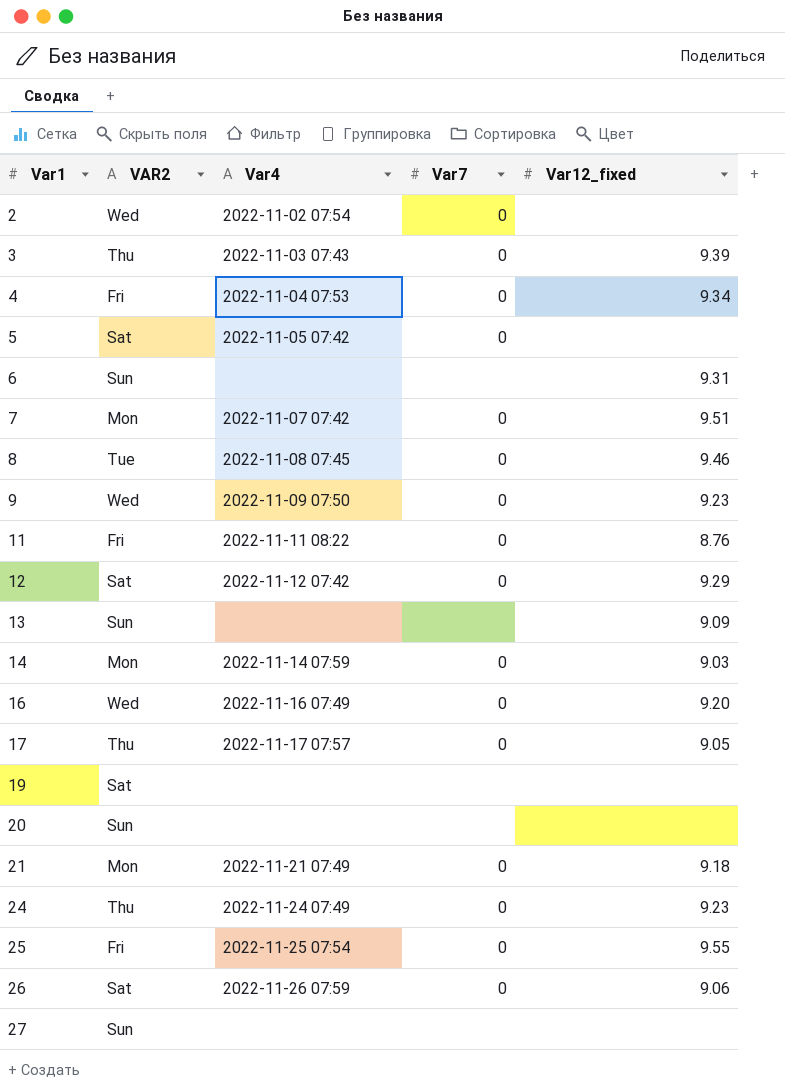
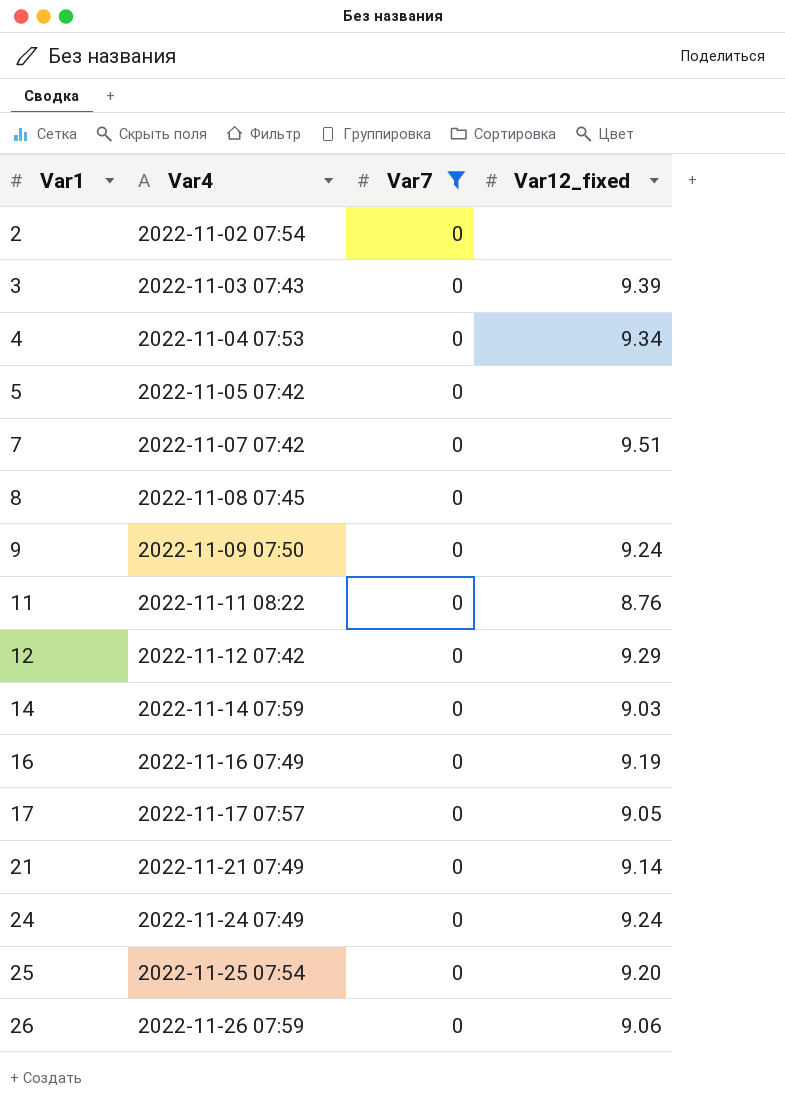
filter: none -> Var7 = 0
column VAR2 | position: 2 -> none
8 | Var12_fixed: 9.46 -> none
9 | Var12_fixed: 9.23 -> 9.24
16 | Var12_fixed: 9.20 -> 9.19
21 | Var12_fixed: 9.18 -> 9.14
24 | Var12_fixed: 9.23 -> 9.24
25 | Var12_fixed: 9.55 -> 9.20

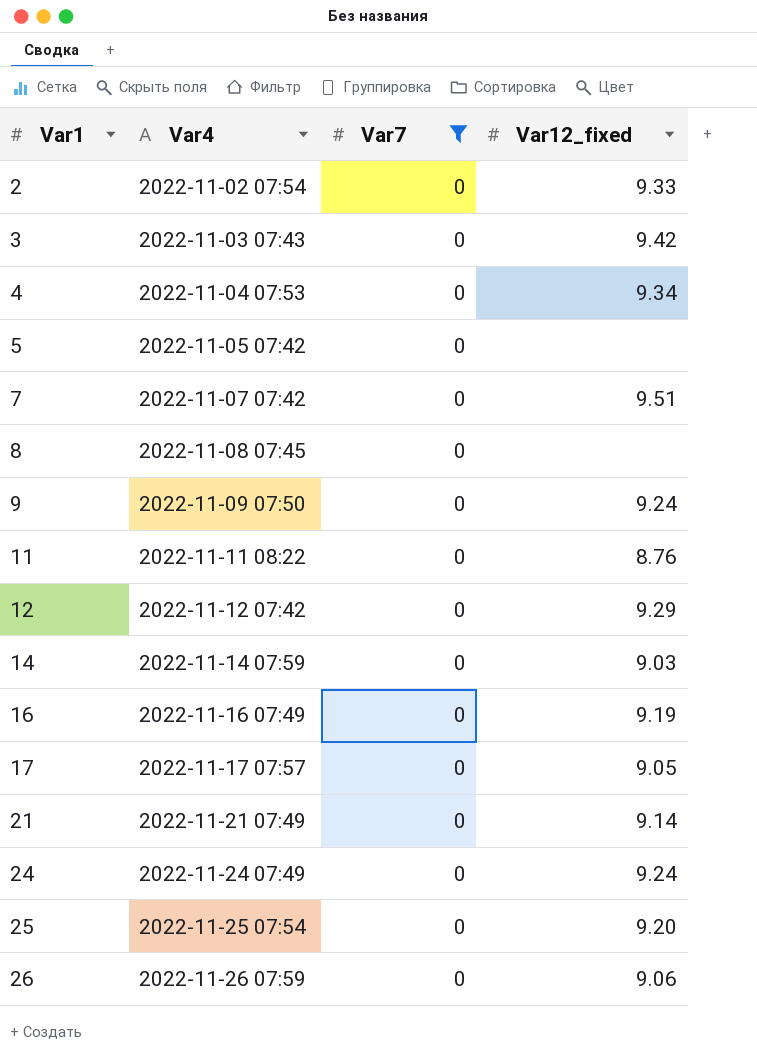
2 | Var12_fixed: none -> 9.33
3 | Var12_fixed: 9.39 -> 9.42

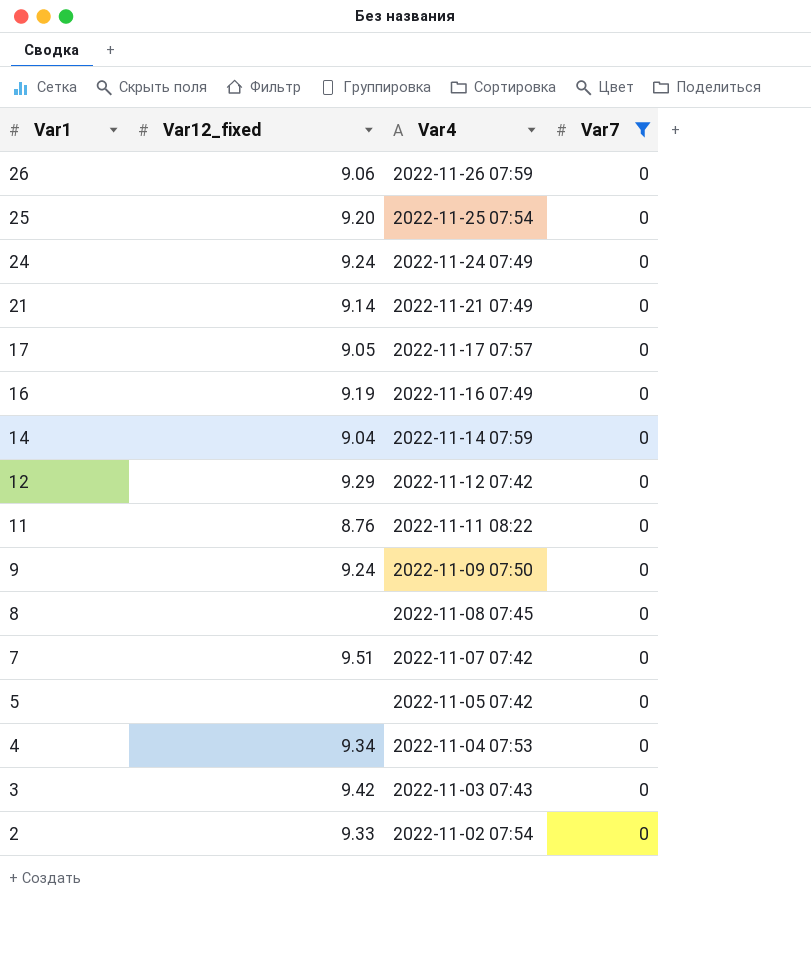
row order: Var1 ascending -> Var1 descending
column Var12_fixed | position: 4 -> 2
14 | Var12_fixed: 9.03 -> 9.04

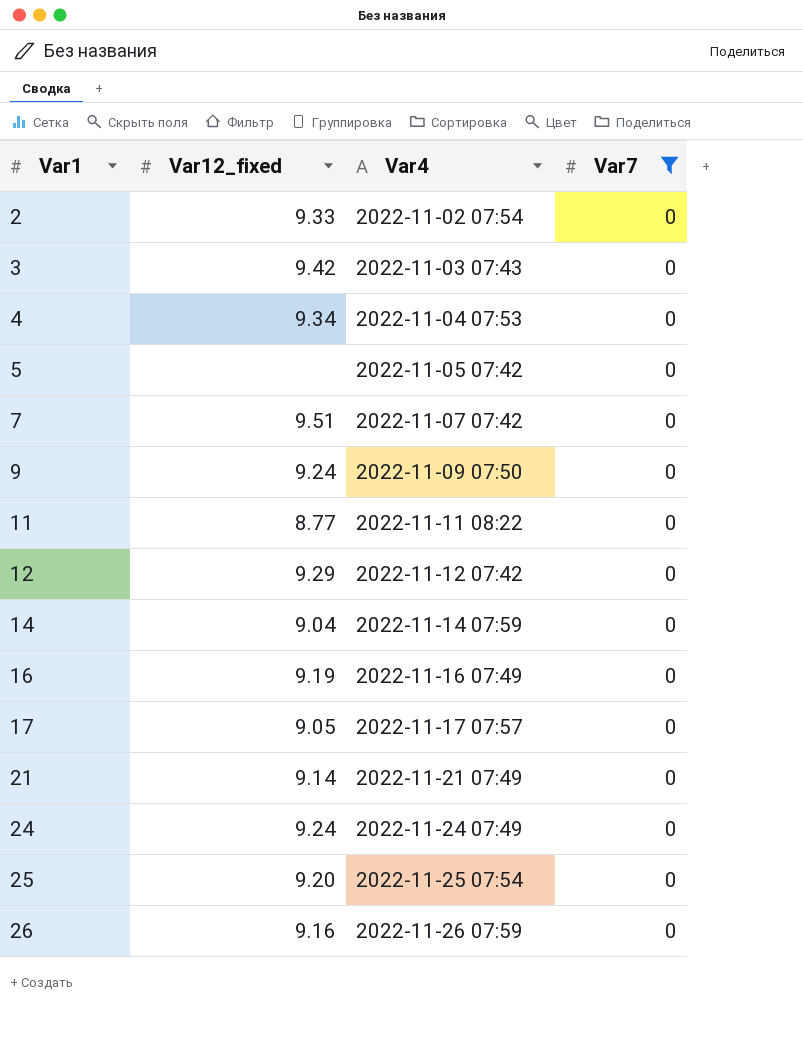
row order: Var1 descending -> Var1 ascending
row 8: none | 2022-11-08 07:45 | 0 -> none
11 | Var12_fixed: 8.76 -> 8.77
26 | Var12_fixed: 9.06 -> 9.16

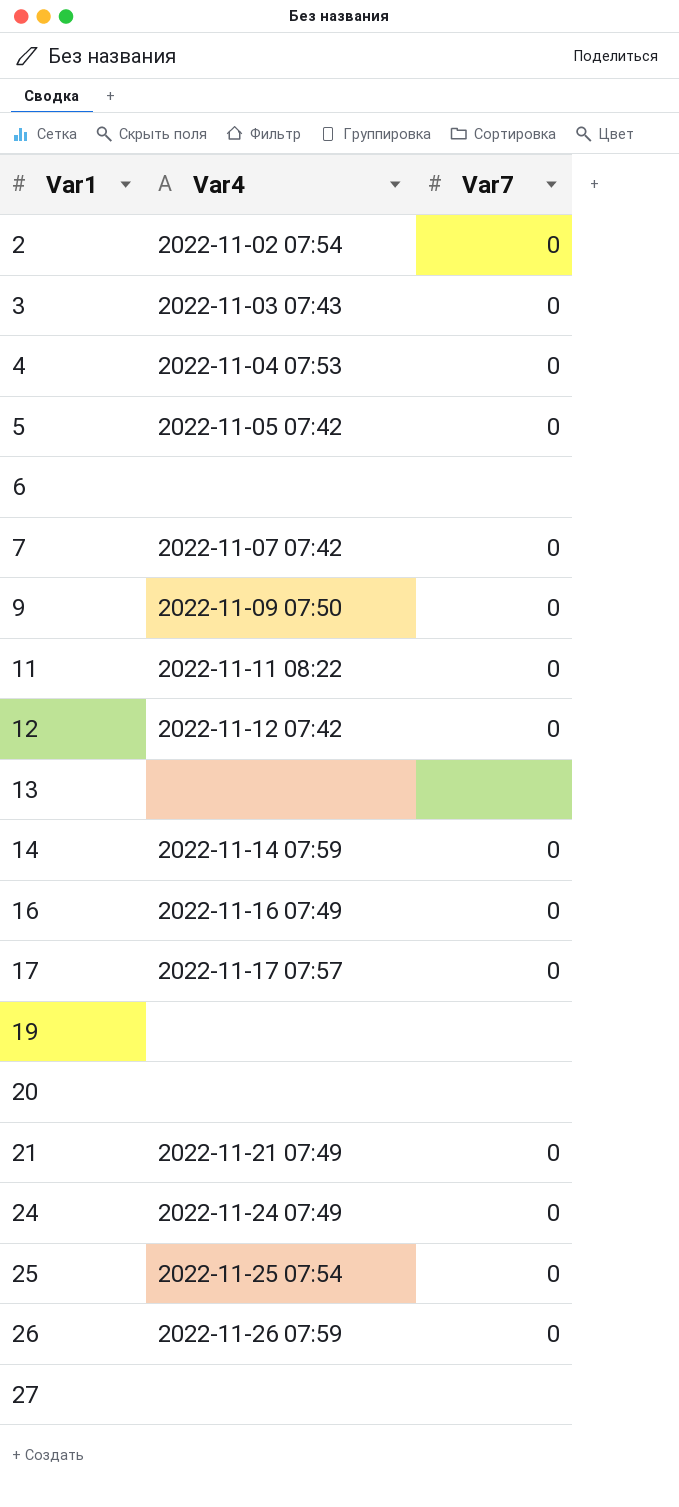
filter: Var7 = 0 -> none
column Var12_fixed | position: 2 -> none

